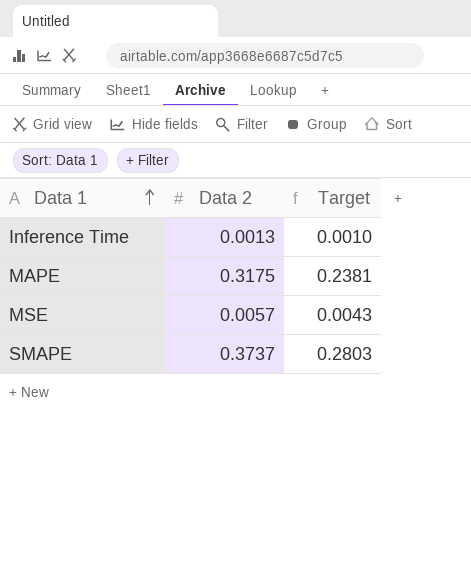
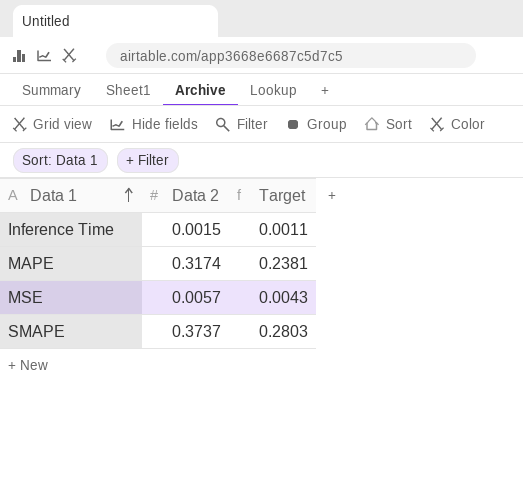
Inference Time | Data 2: 0.0013 -> 0.0015
Inference Time | Target: 0.0010 -> 0.0011
MAPE | Data 2: 0.3175 -> 0.3174

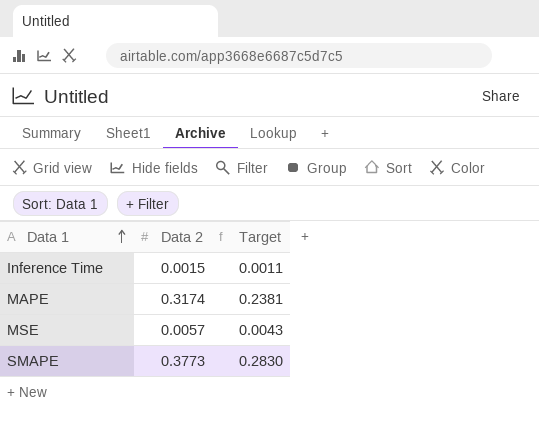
SMAPE | Data 2: 0.3737 -> 0.3773
SMAPE | Target: 0.2803 -> 0.2830

